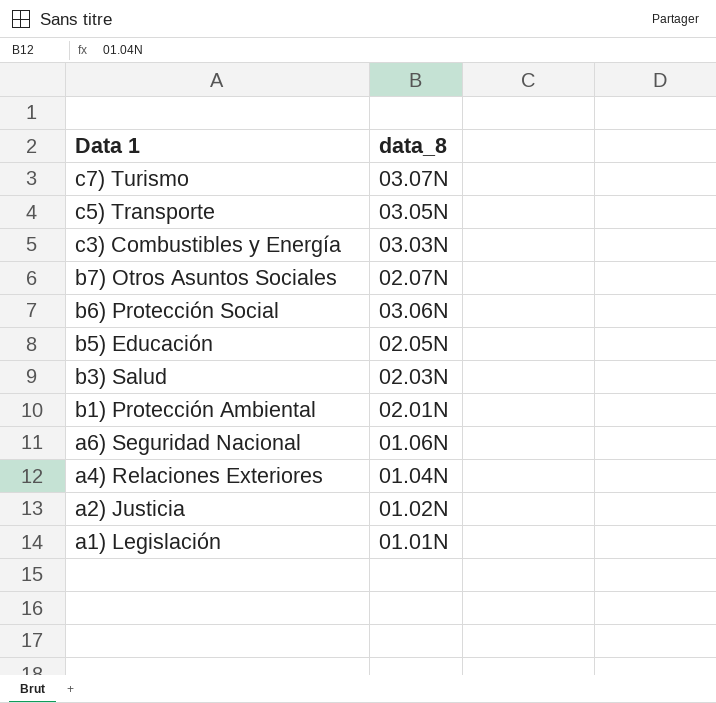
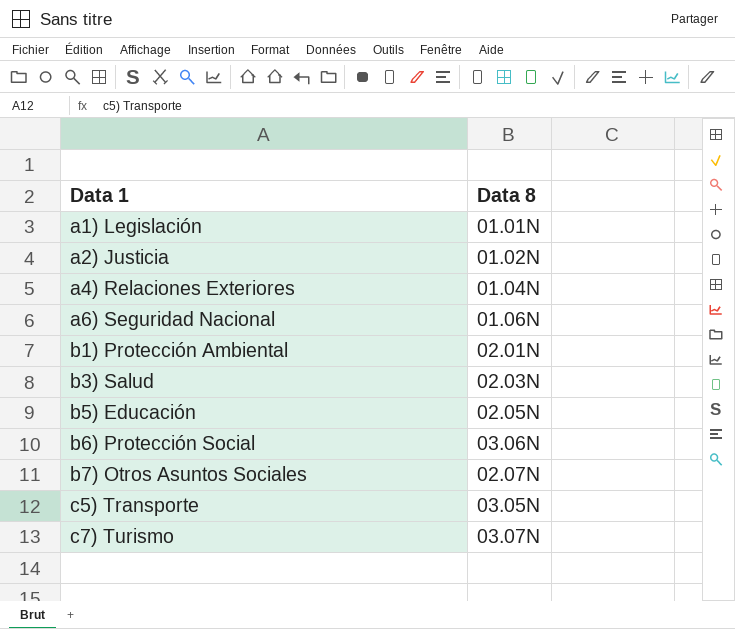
row order: Data 1 descending -> Data 1 ascending
column name: data_8 -> Data 8
row c3) Combustibles y Energía: 03.03N -> none

